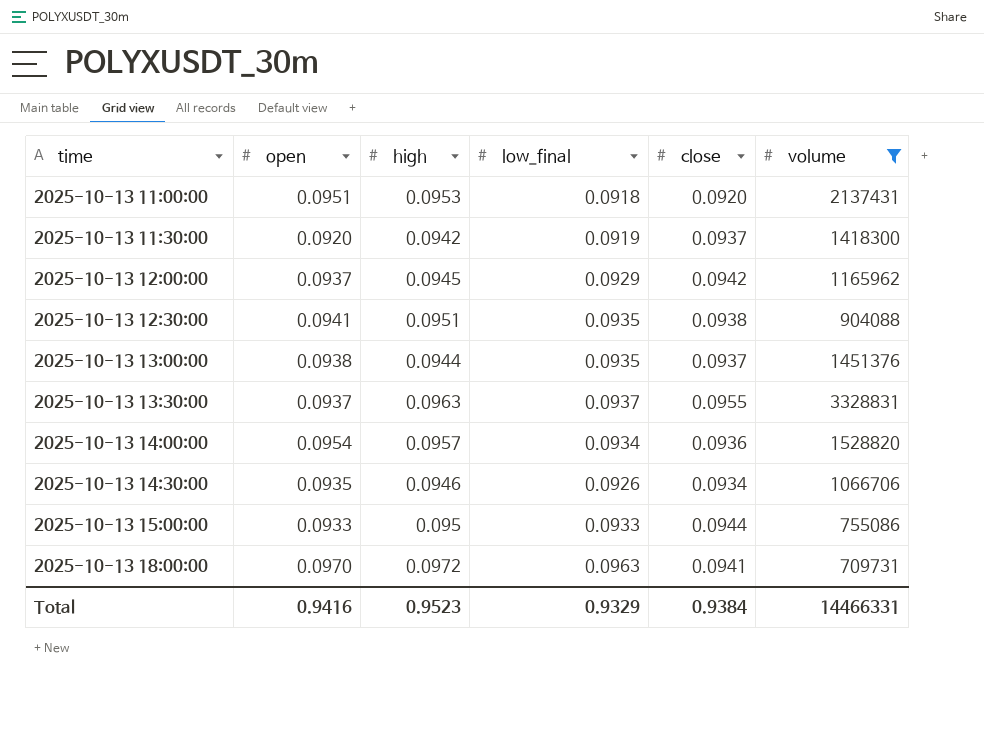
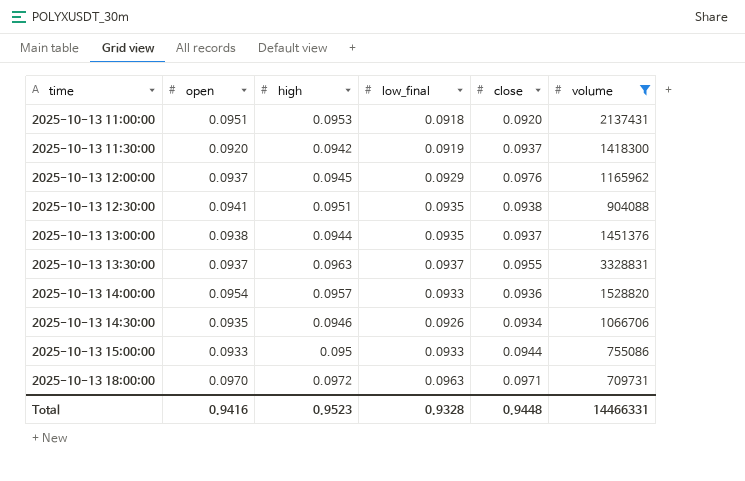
2025-10-13 12:00:00 | close: 0.0942 -> 0.0976
2025-10-13 14:00:00 | low_final: 0.0934 -> 0.0933
2025-10-13 18:00:00 | close: 0.0941 -> 0.0971
Total | low_final: 0.9329 -> 0.9328
Total | close: 0.9384 -> 0.9448

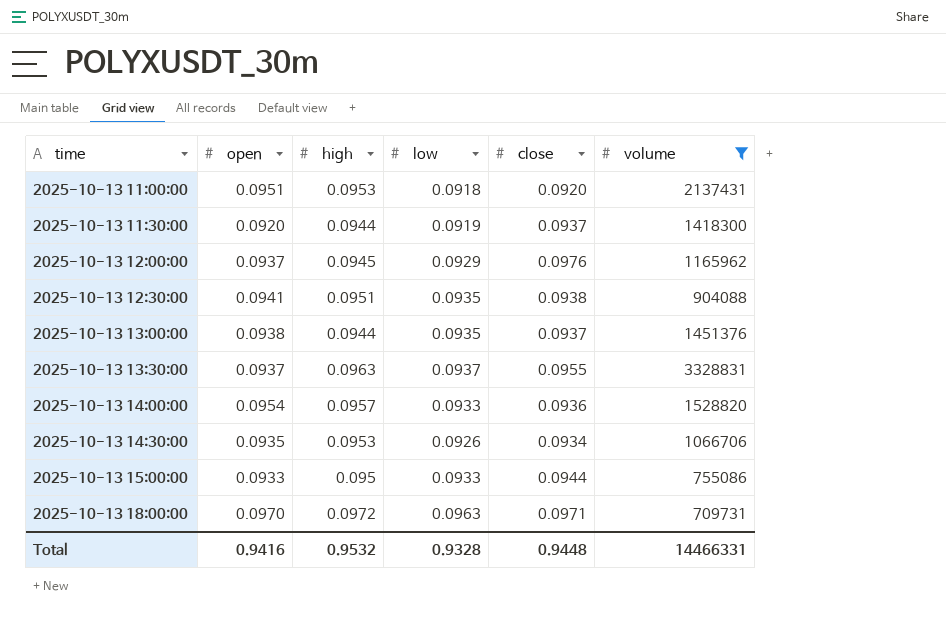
column name: low_final -> low
2025-10-13 11:30:00 | high: 0.0942 -> 0.0944
2025-10-13 14:30:00 | high: 0.0946 -> 0.0953
Total | high: 0.9523 -> 0.9532

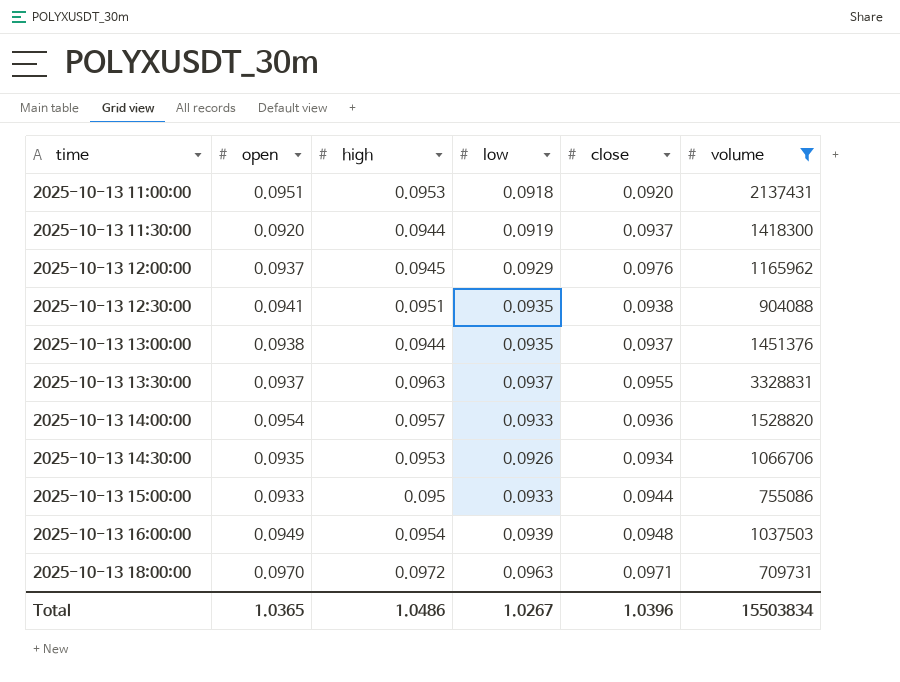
row 2025-10-13 16:00:00: none -> 0.0949 | 0.0954 | 0.0939 | 0.0948 | 1037503
Total | open: 0.9416 -> 1.0365
Total | high: 0.9532 -> 1.0486
Total | low: 0.9328 -> 1.0267
Total | close: 0.9448 -> 1.0396
Total | volume: 14466331 -> 15503834

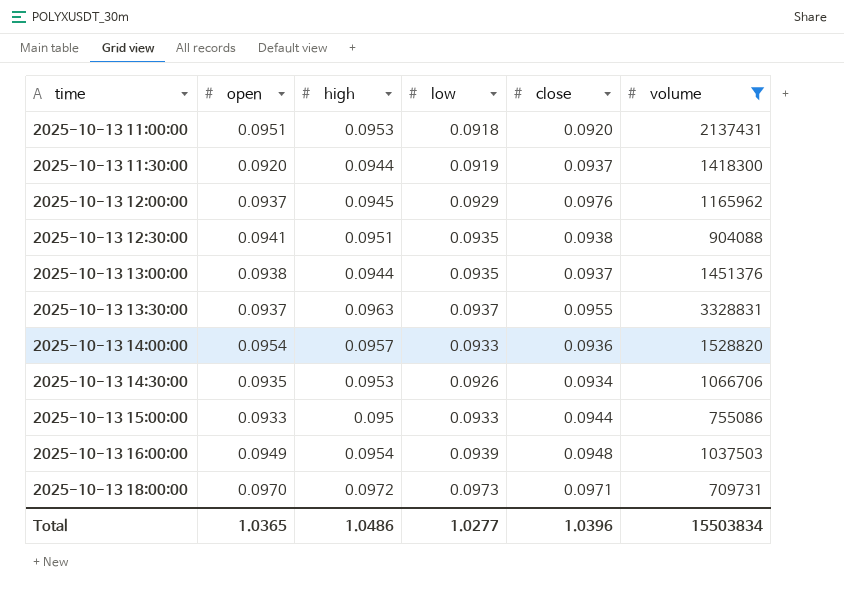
2025-10-13 18:00:00 | low: 0.0963 -> 0.0973
Total | low: 1.0267 -> 1.0277

